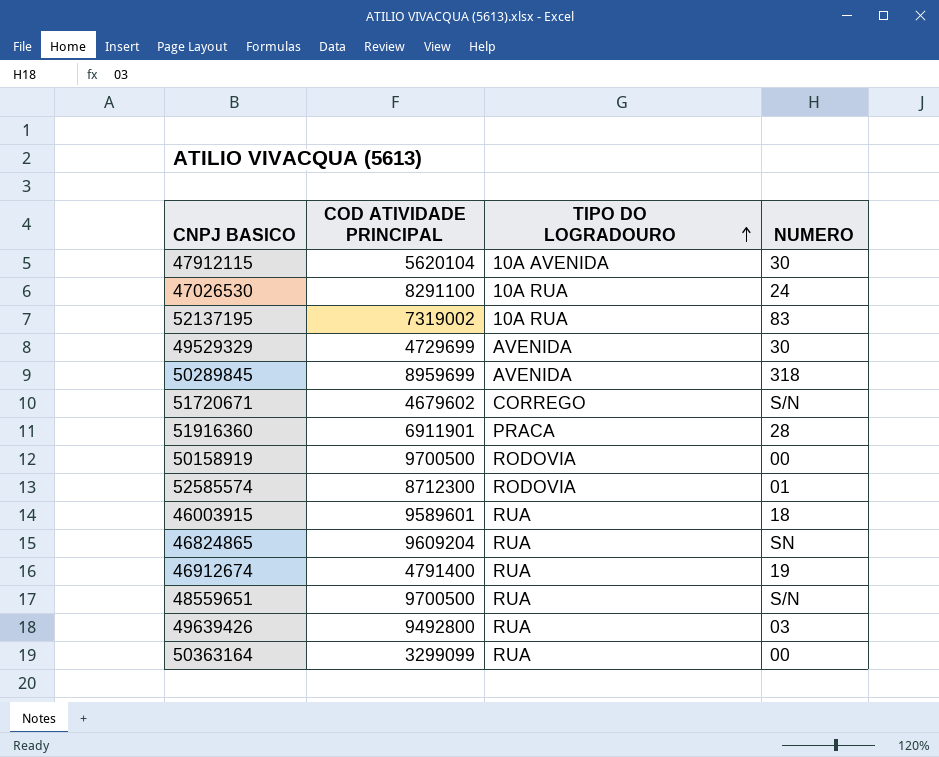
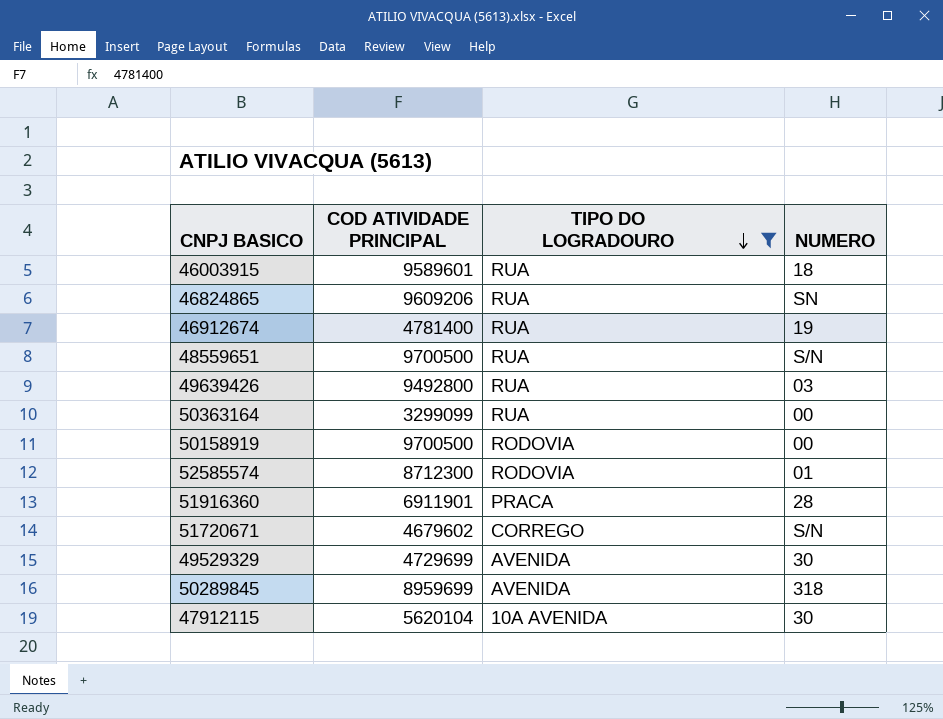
filter: none -> TIPO DO LOGRADOURO != 10A RUA
row order: TIPO DO LOGRADOURO ascending -> TIPO DO LOGRADOURO descending
46824865 | COD ATIVIDADE PRINCIPAL: 9609204 -> 9609206
46912674 | COD ATIVIDADE PRINCIPAL: 4791400 -> 4781400

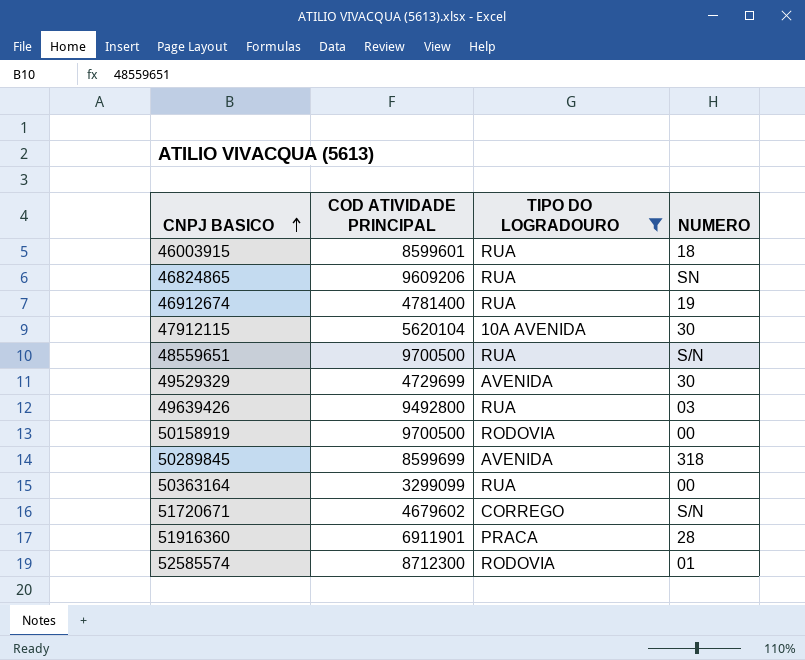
row order: TIPO DO LOGRADOURO descending -> CNPJ BASICO ascending
46003915 | COD ATIVIDADE PRINCIPAL: 9589601 -> 8599601
50289845 | COD ATIVIDADE PRINCIPAL: 8959699 -> 8599699

